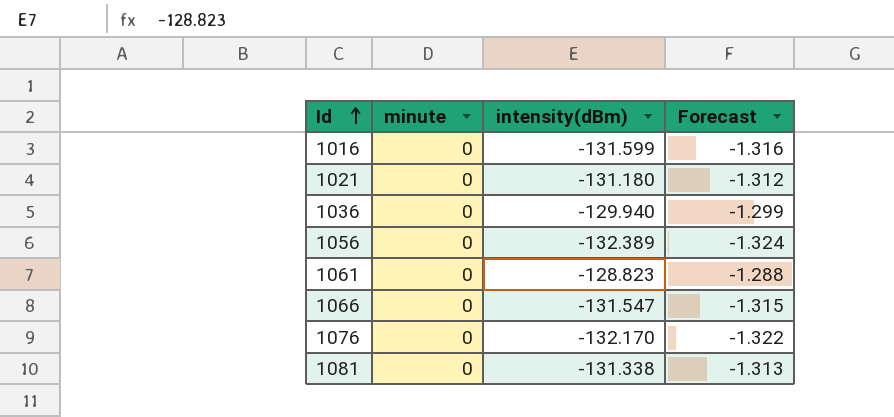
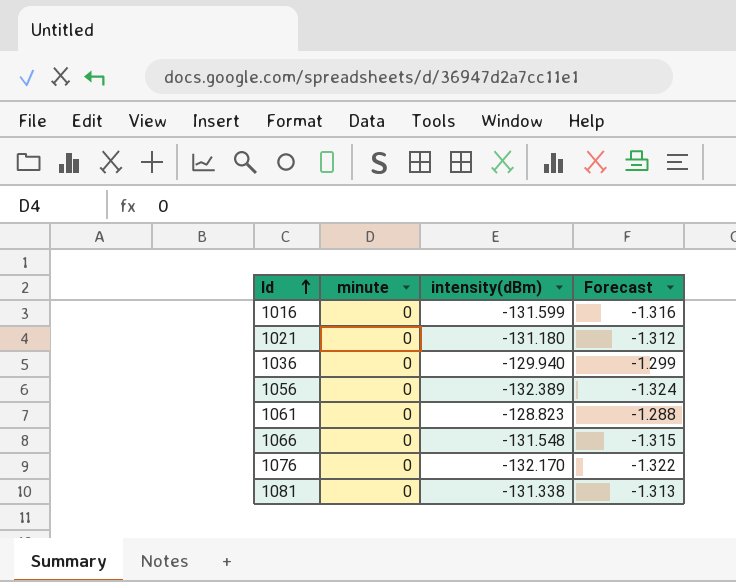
1066 | intensity(dBm): -131.547 -> -131.548

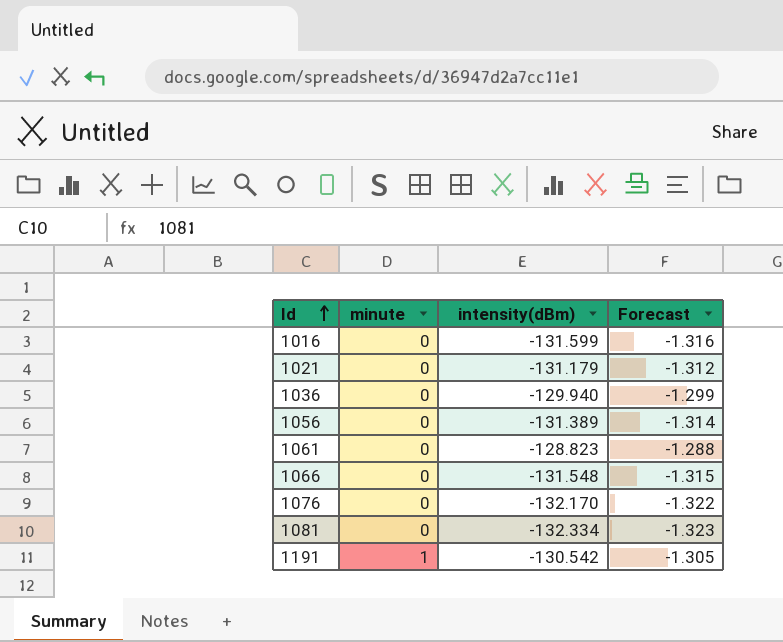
1021 | intensity(dBm): -131.180 -> -131.179
1056 | intensity(dBm): -132.389 -> -131.389
1056 | Forecast: -1.324 -> -1.314
1081 | intensity(dBm): -131.338 -> -132.334
1081 | Forecast: -1.313 -> -1.323
row 1191: none -> 1 | -130.542 | -1.305

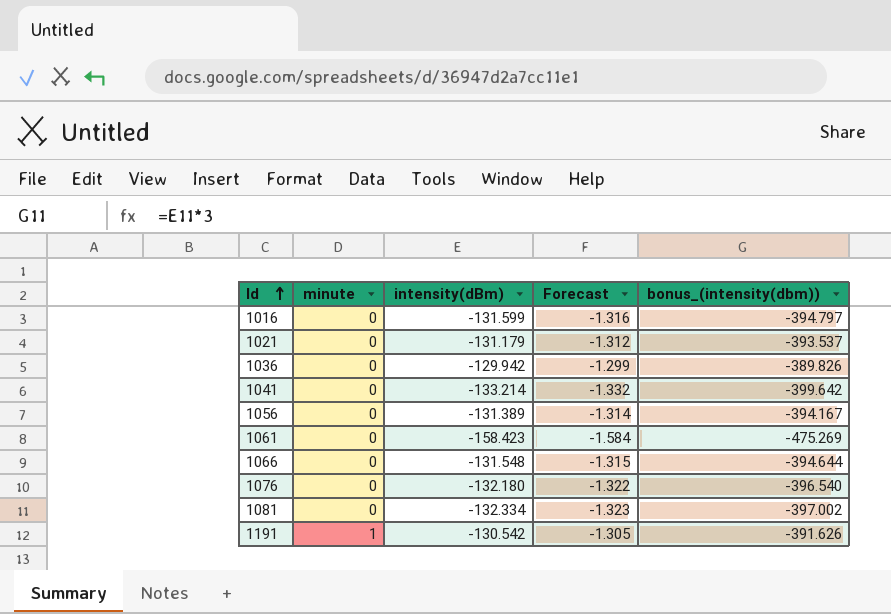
column bonus_(intensity(dbm)) | formula: none -> [intensity(dBm)] * 3
1036 | intensity(dBm): -129.940 -> -129.942
row 1041: none -> 0 | -133.214 | -1.332 | -399.642
1061 | intensity(dBm): -128.823 -> -158.423
1061 | Forecast: -1.288 -> -1.584
1076 | intensity(dBm): -132.170 -> -132.180

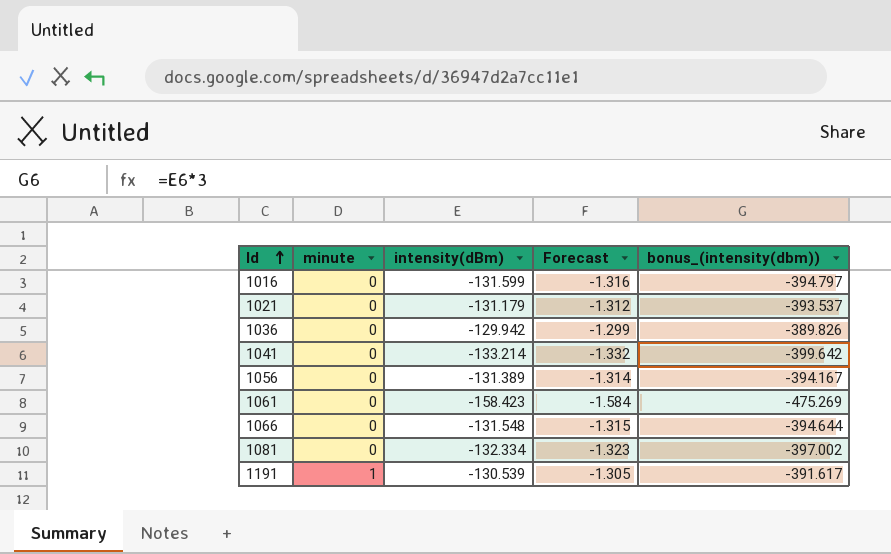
row 1076: 0 | -132.180 | -1.322 | -396.540 -> none
1191 | intensity(dBm): -130.542 -> -130.539
1191 | bonus_(intensity(dbm)): -391.626 -> -391.617

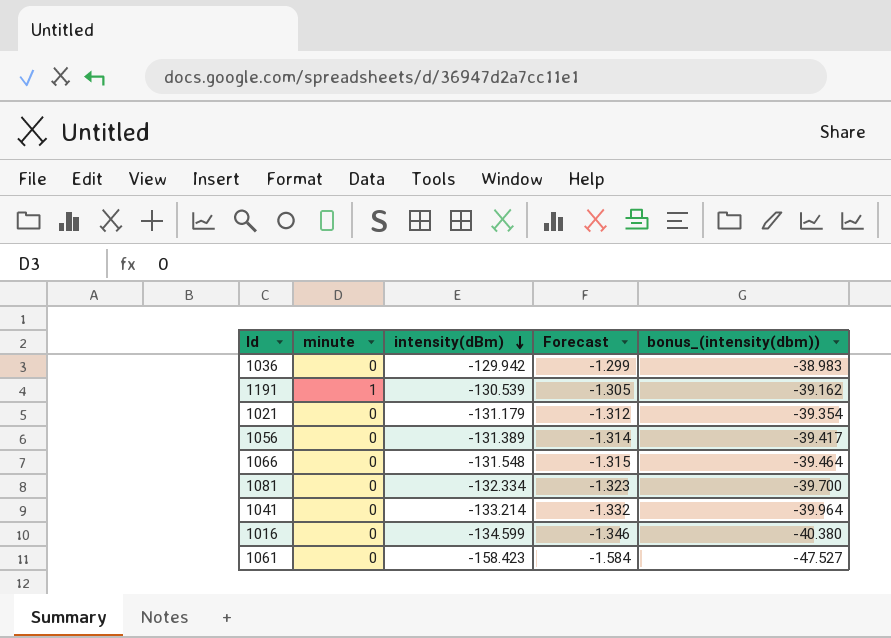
row order: Id ascending -> intensity(dBm) descending
column bonus_(intensity(dbm)) | formula: [intensity(dBm)] * 3 -> [intensity(dBm)] * 0.3
1016 | intensity(dBm): -131.599 -> -134.599
1016 | Forecast: -1.316 -> -1.346

